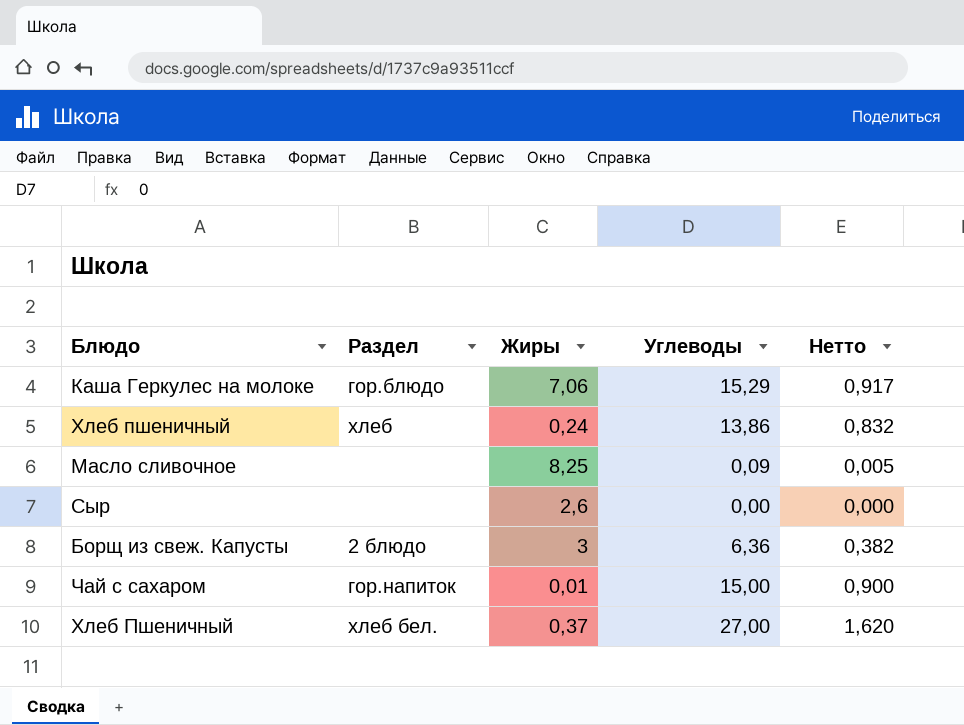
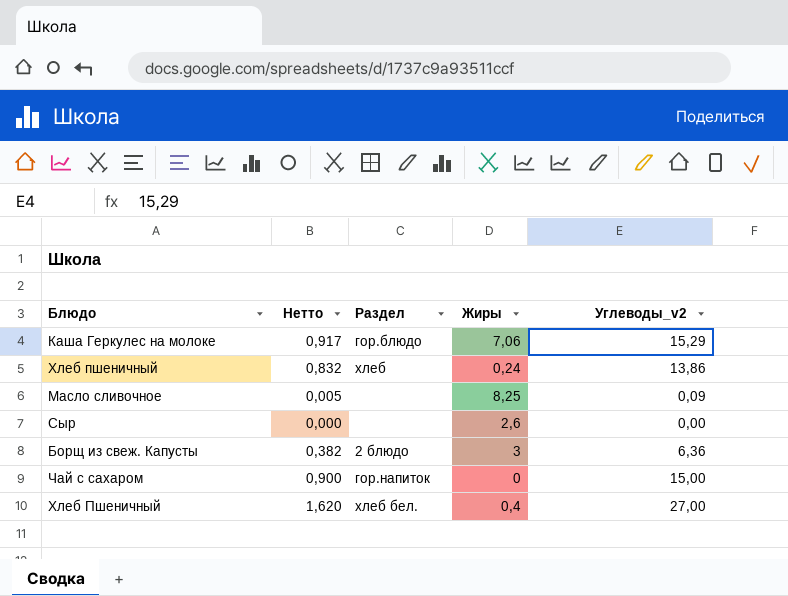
column Нетто | position: 5 -> 2
column name: Углеводы -> Углеводы_v2
Чай с сахаром | Жиры: 0,01 -> 0
Хлеб Пшеничный | Жиры: 0,37 -> 0,4

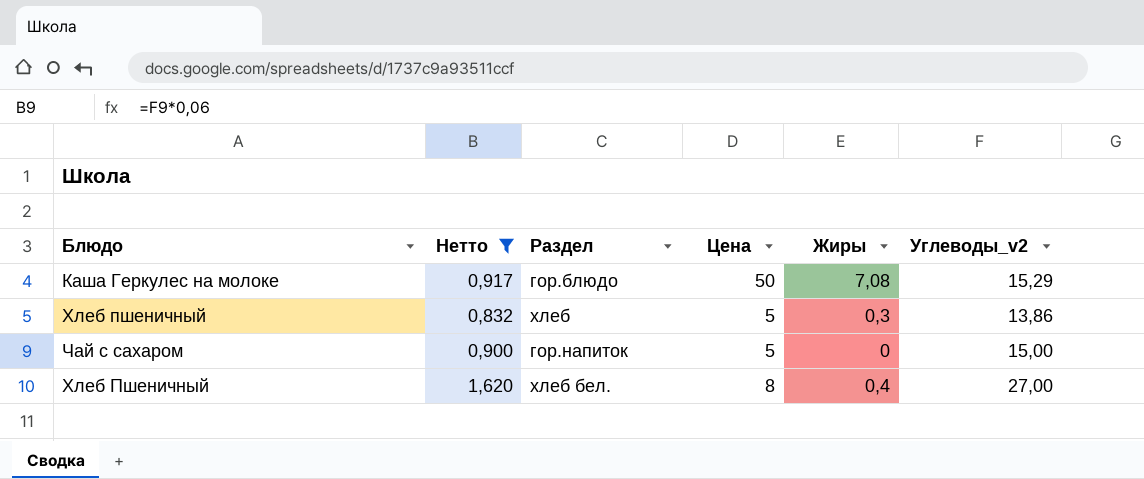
filter: none -> Нетто >= 0,832
column Цена | position: none -> 4
Каша Геркулес на молоке | Жиры: 7,06 -> 7,08
Хлеб пшеничный | Жиры: 0,24 -> 0,3

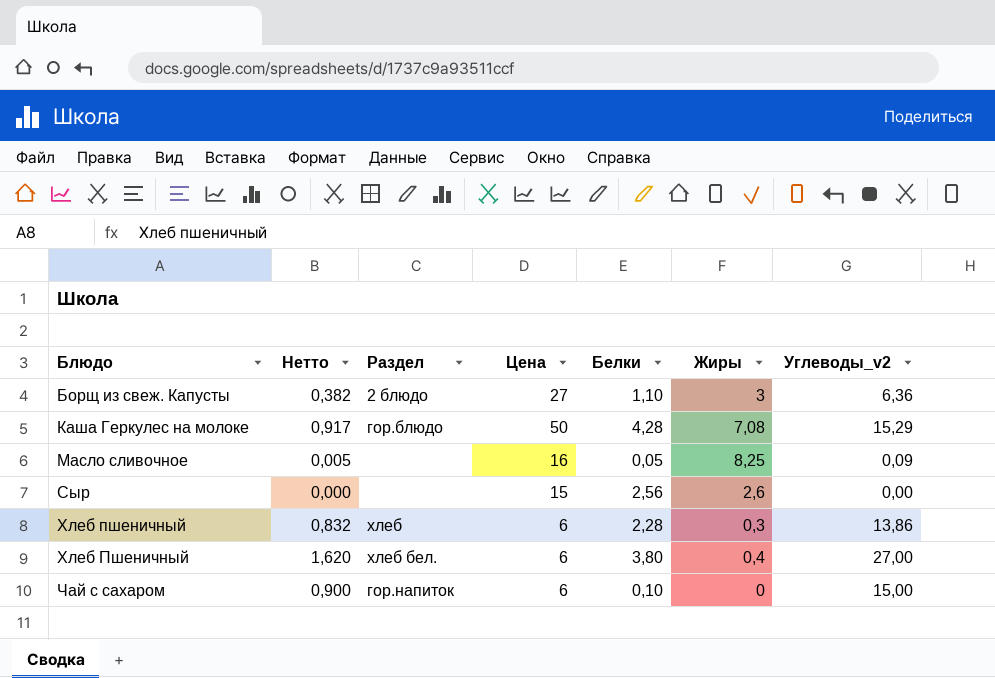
filter: Нетто >= 0,832 -> none
row order: none -> Блюдо ascending
column Белки | position: none -> 5
Хлеб пшеничный | Цена: 5 -> 6
Хлеб Пшеничный | Цена: 8 -> 6
Чай с сахаром | Цена: 5 -> 6

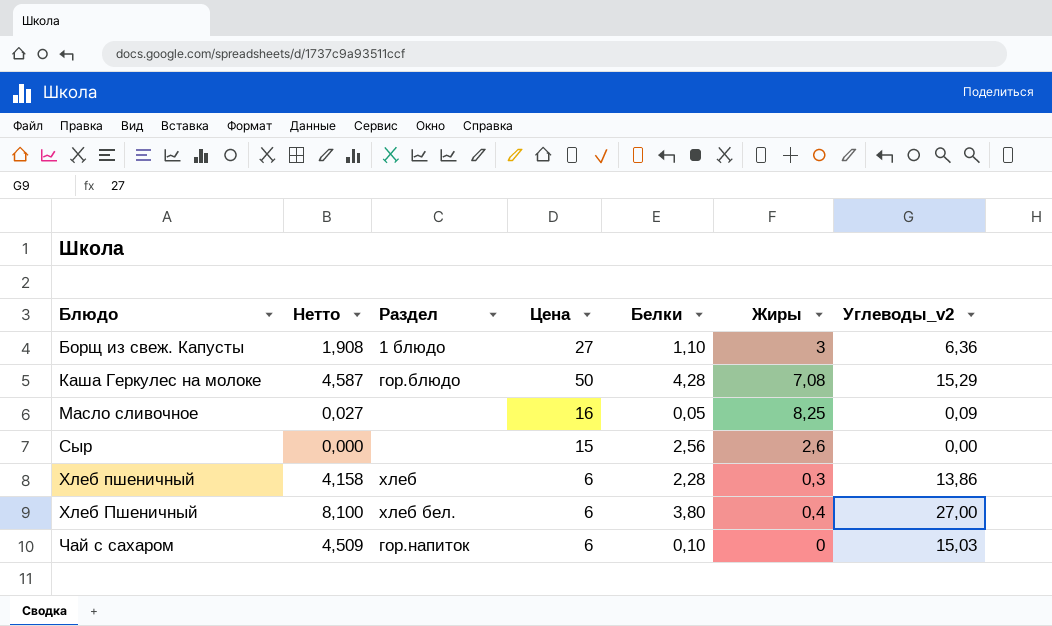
column Нетто | formula: [Углеводы_v2] * 0,06 -> [Углеводы_v2] * 0,3
Борщ из свеж. Капусты | Раздел: 2 блюдо -> 1 блюдо
Чай с сахаром | Углеводы_v2: 15,00 -> 15,03

